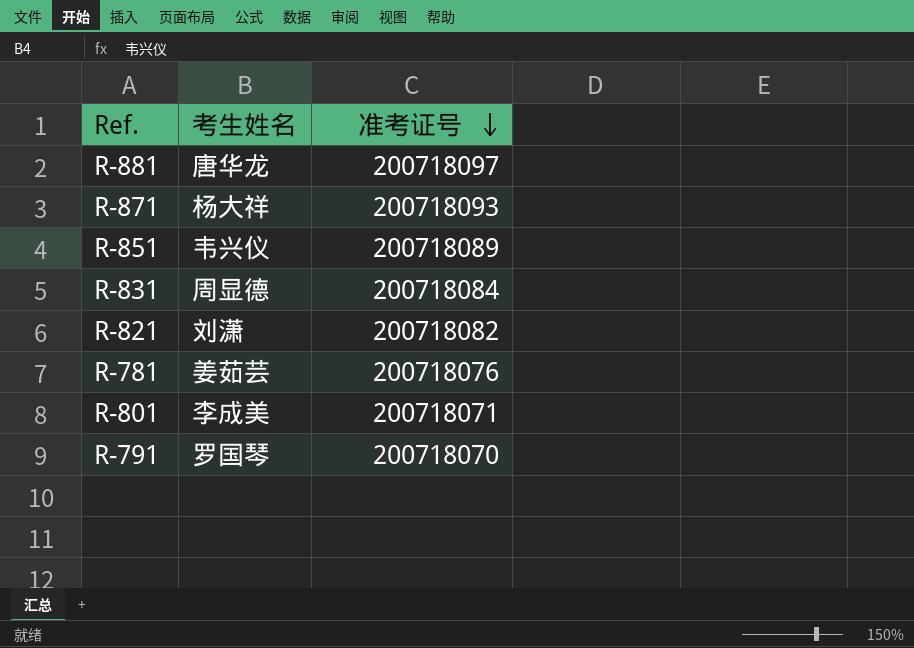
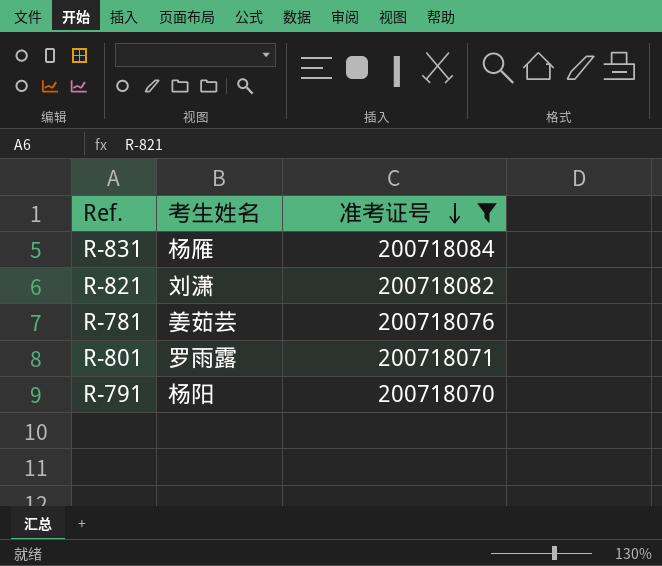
filter: none -> 准考证号 <= 200718084
R-831 | 考生姓名: 周显德 -> 杨雁
R-801 | 考生姓名: 李成美 -> 罗雨露
R-791 | 考生姓名: 罗国琴 -> 杨阳

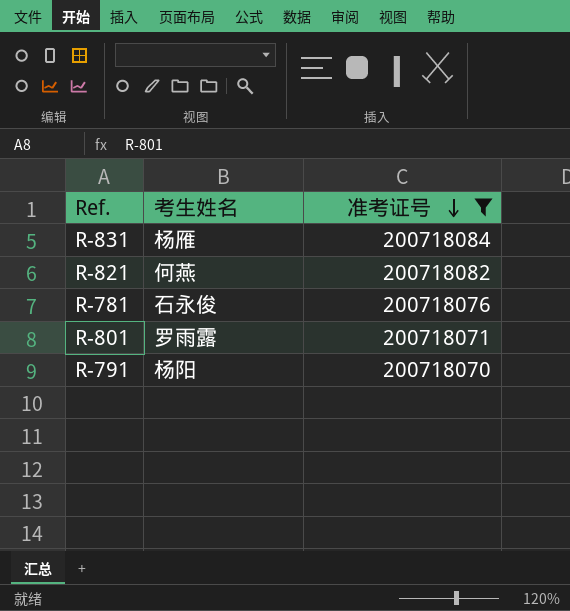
R-821 | 考生姓名: 刘潇 -> 何燕
R-781 | 考生姓名: 姜茹芸 -> 石永俊

